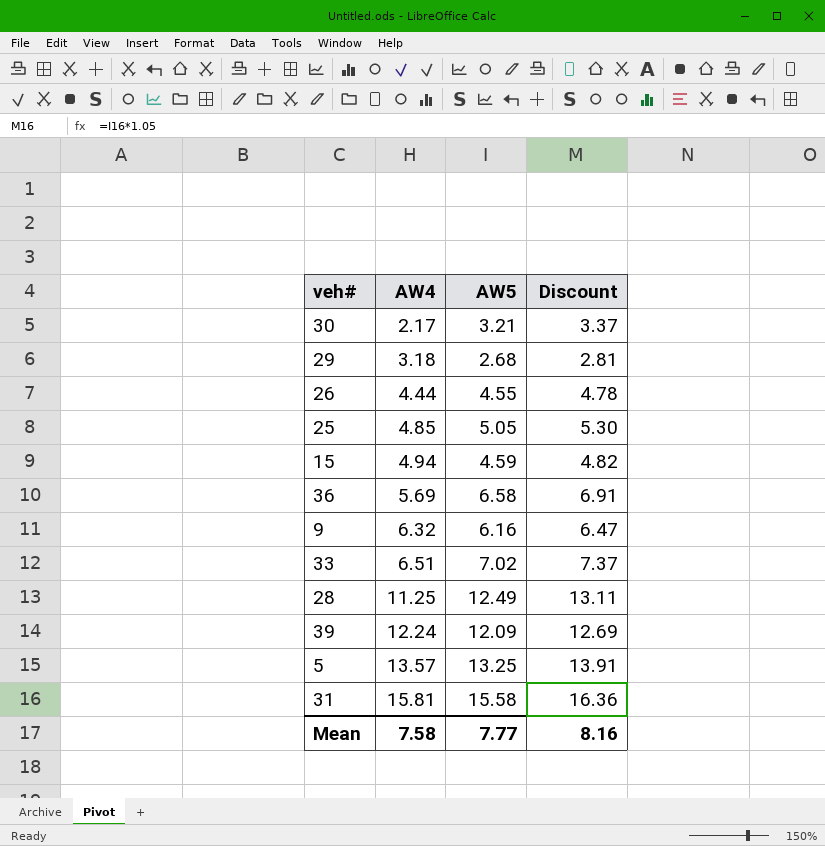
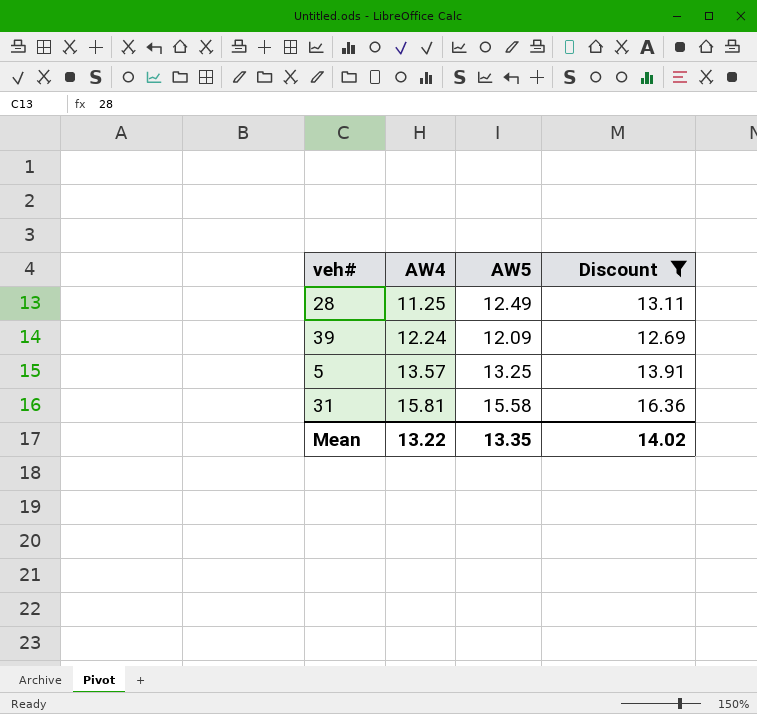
filter: none -> Discount >= 12.69
Mean | AW4: 7.58 -> 13.22
Mean | AW5: 7.77 -> 13.35
Mean | Discount: 8.16 -> 14.02

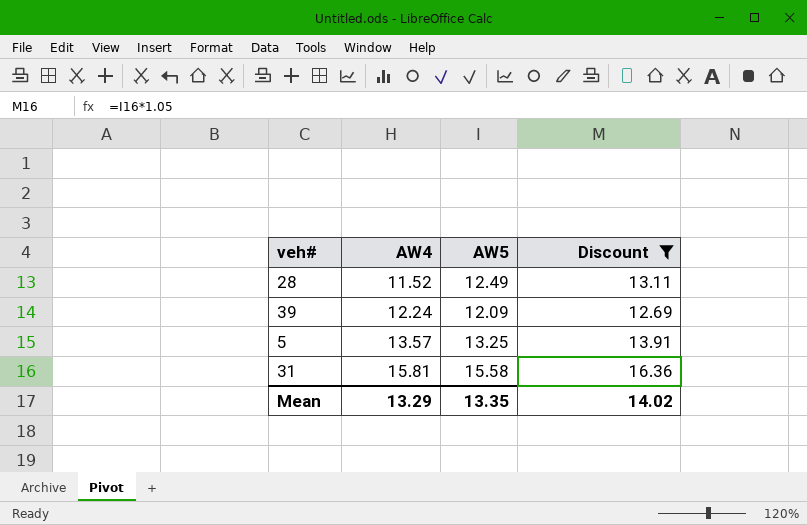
28 | AW4: 11.25 -> 11.52
Mean | AW4: 13.22 -> 13.29

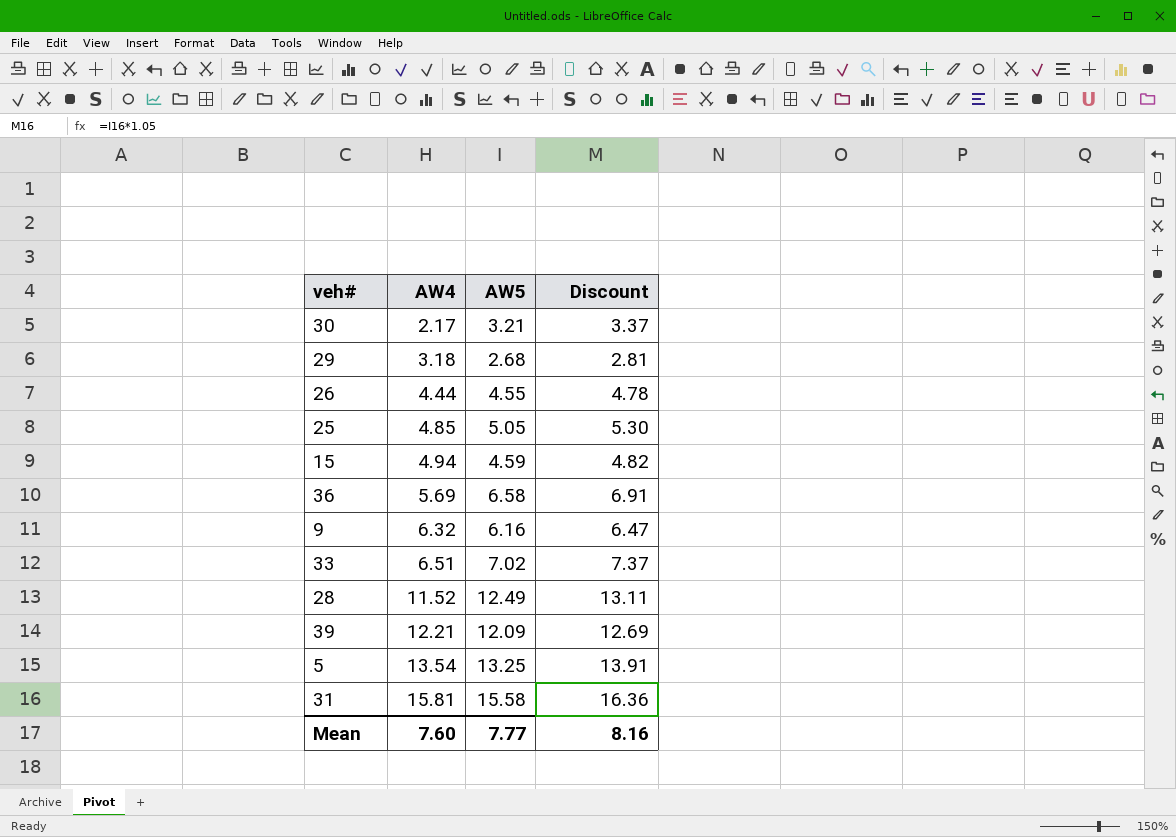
filter: Discount >= 12.69 -> none
39 | AW4: 12.24 -> 12.21
5 | AW4: 13.57 -> 13.54
Mean | AW4: 13.29 -> 7.60
Mean | AW5: 13.35 -> 7.77
Mean | Discount: 14.02 -> 8.16

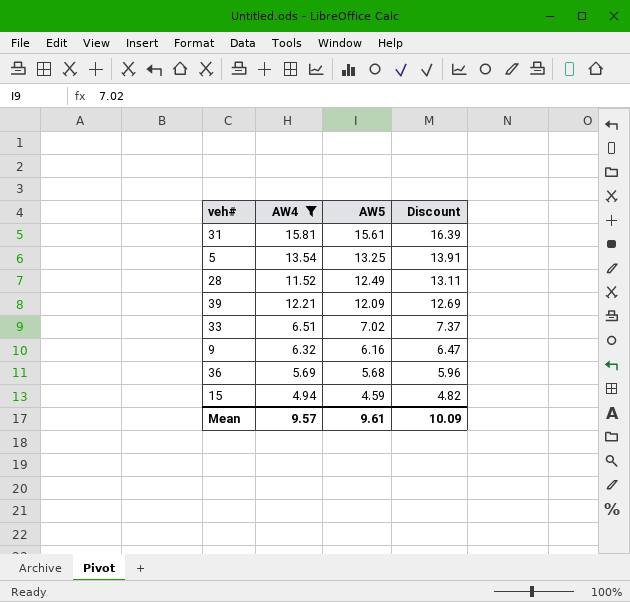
filter: none -> AW4 >= 4.94
row order: AW4 ascending -> AW5 descending
31 | AW5: 15.58 -> 15.61
31 | Discount: 16.36 -> 16.39
36 | AW5: 6.58 -> 5.68
36 | Discount: 6.91 -> 5.96
Mean | AW4: 7.60 -> 9.57
Mean | AW5: 7.77 -> 9.61
Mean | Discount: 8.16 -> 10.09

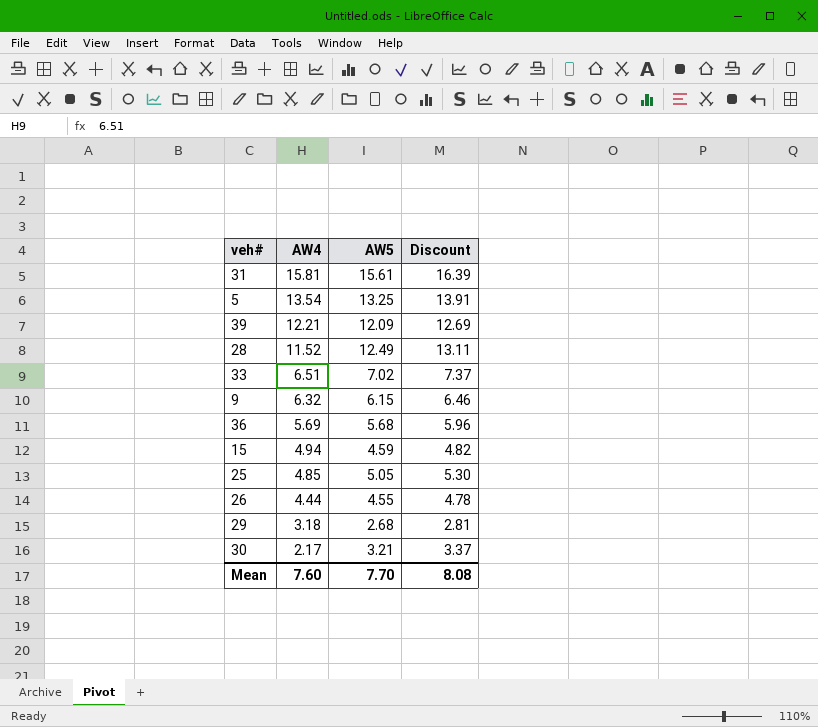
filter: AW4 >= 4.94 -> none
row order: AW5 descending -> AW4 descending
9 | AW5: 6.16 -> 6.15
9 | Discount: 6.47 -> 6.46
Mean | AW4: 9.57 -> 7.60
Mean | AW5: 9.61 -> 7.70
Mean | Discount: 10.09 -> 8.08

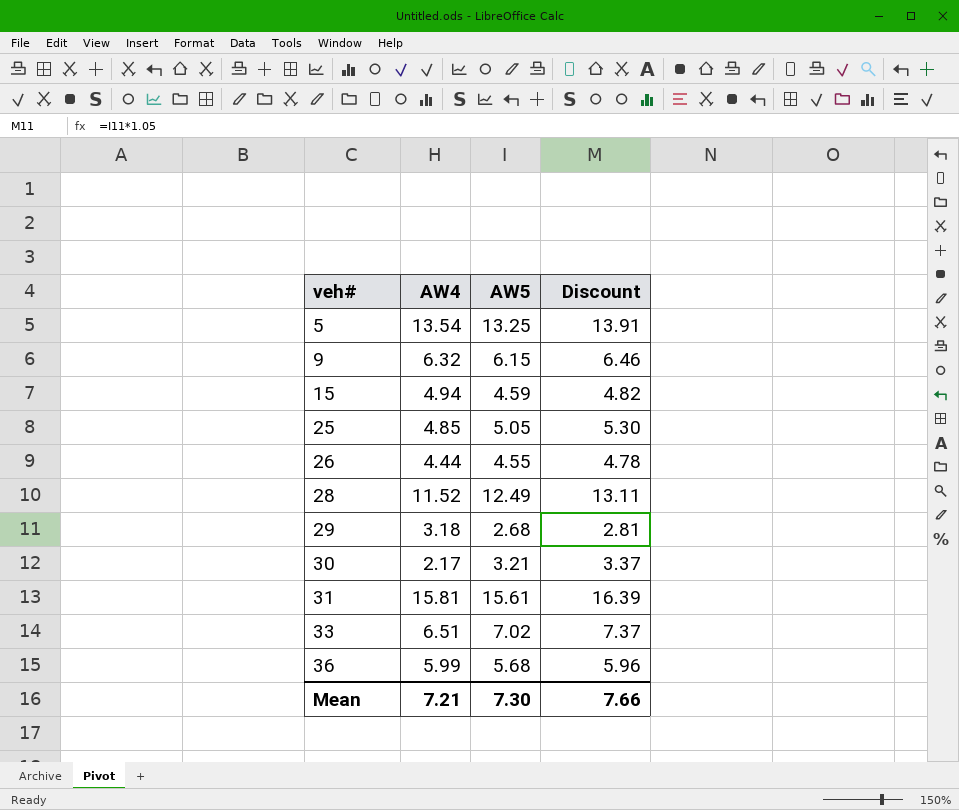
row order: AW4 descending -> veh# ascending
row 39: 12.21 | 12.09 | 12.69 -> none
36 | AW4: 5.69 -> 5.99
Mean | AW4: 7.60 -> 7.21
Mean | AW5: 7.70 -> 7.30
Mean | Discount: 8.08 -> 7.66

